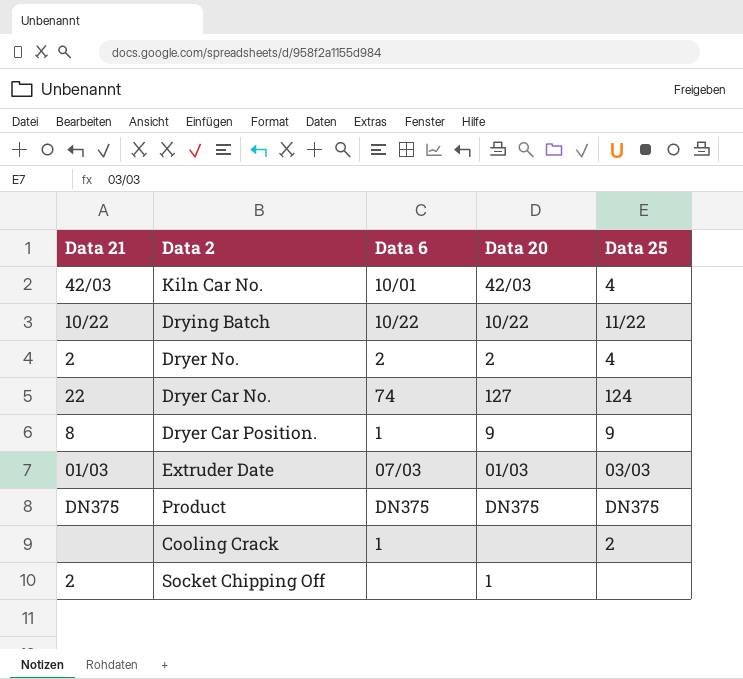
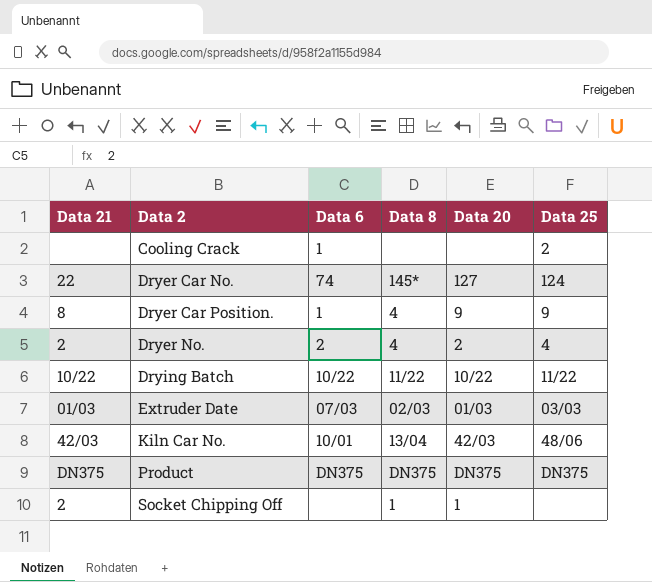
row order: none -> Data 2 ascending
column Data 8 | position: none -> 4
Kiln Car No. | Data 25: 4 -> 48/06

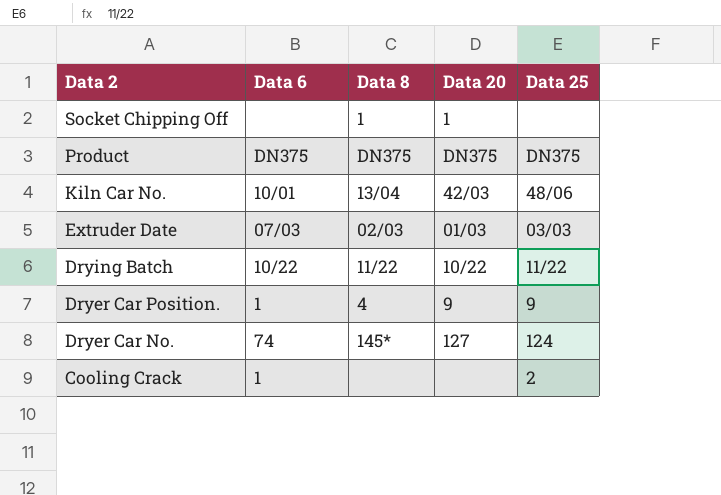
row order: Data 2 ascending -> Data 2 descending
column Data 21 | position: 1 -> none
row Dryer No.: 2 | 2 | 4 | 2 | 4 -> none

